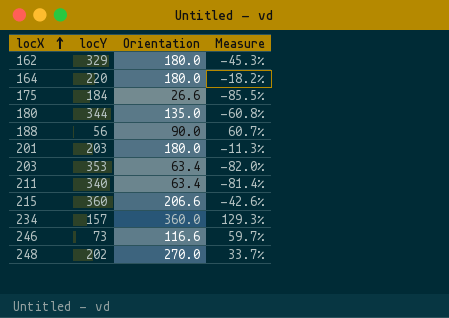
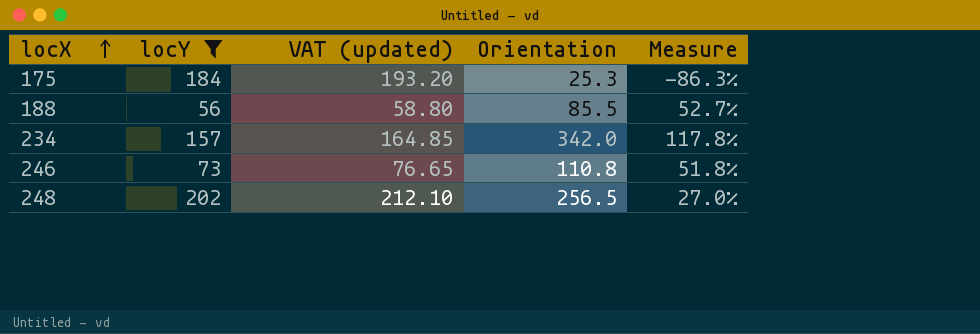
filter: none -> locY <= 202
column VAT (updated) | formula: none -> [locY] * 1.05
175 | Orientation: 26.6 -> 25.3
175 | Measure: -85.5% -> -86.3%
188 | Orientation: 90.0 -> 85.5
188 | Measure: 60.7% -> 52.7%
234 | Orientation: 360.0 -> 342.0
234 | Measure: 129.3% -> 117.8%
246 | Orientation: 116.6 -> 110.8
246 | Measure: 59.7% -> 51.8%
248 | Orientation: 270.0 -> 256.5
248 | Measure: 33.7% -> 27.0%

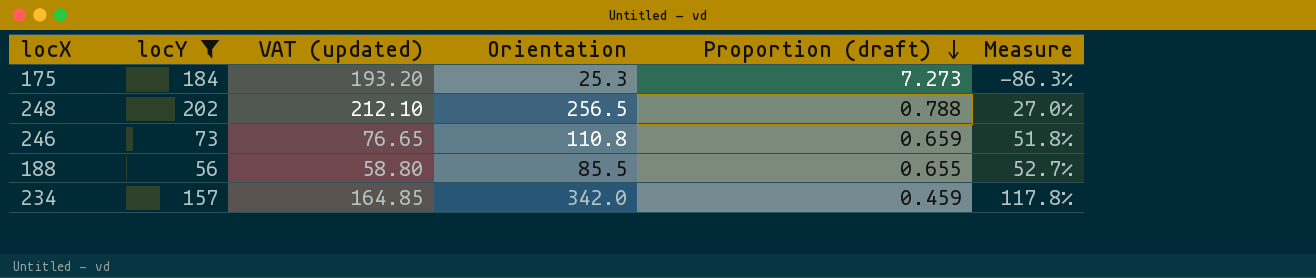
row order: locX ascending -> Proportion (draft) descending
column Proportion (draft) | formula: none -> [locY] / [Orientation]

